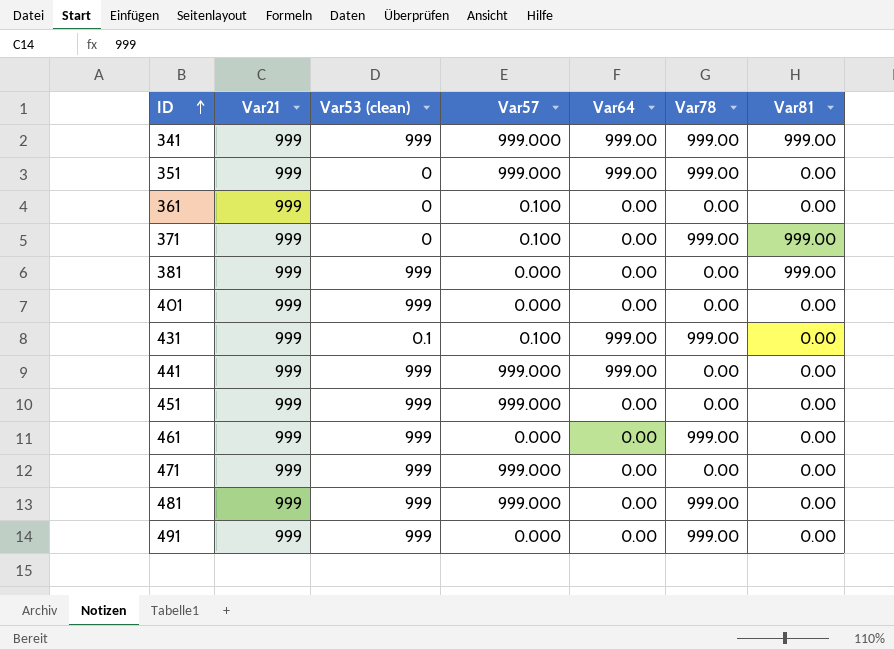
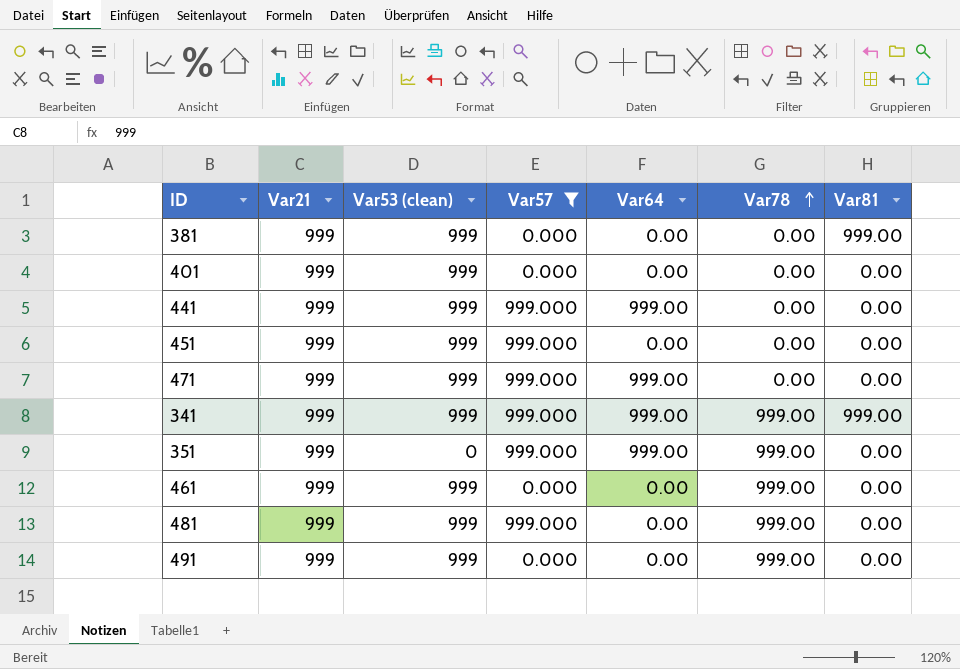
filter: none -> Var57 != 0.100
row order: ID ascending -> Var78 ascending
471 | Var64: 0.00 -> 999.00

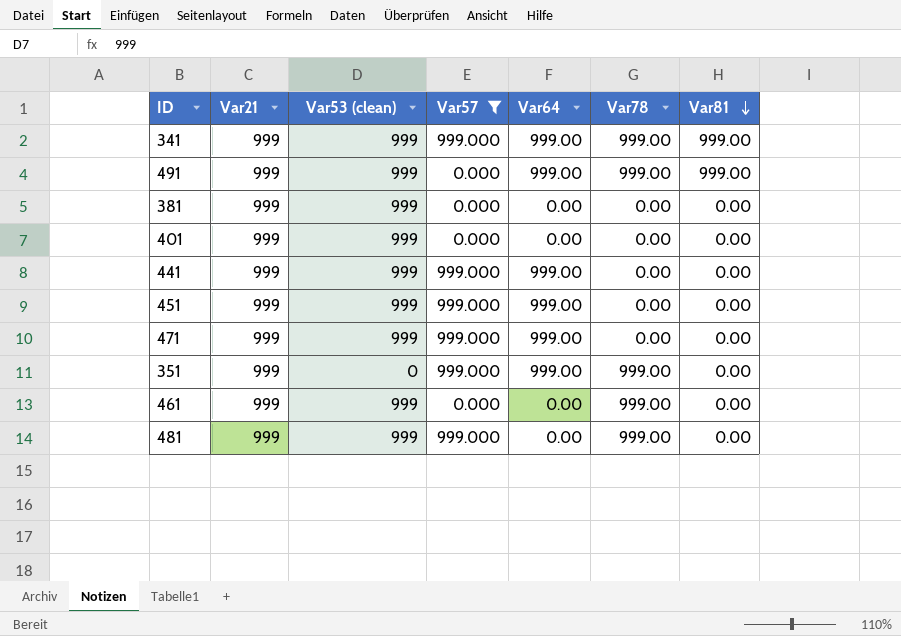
row order: Var78 ascending -> Var81 descending
491 | Var64: 0.00 -> 999.00
491 | Var81: 0.00 -> 999.00
381 | Var81: 999.00 -> 0.00
451 | Var64: 0.00 -> 999.00

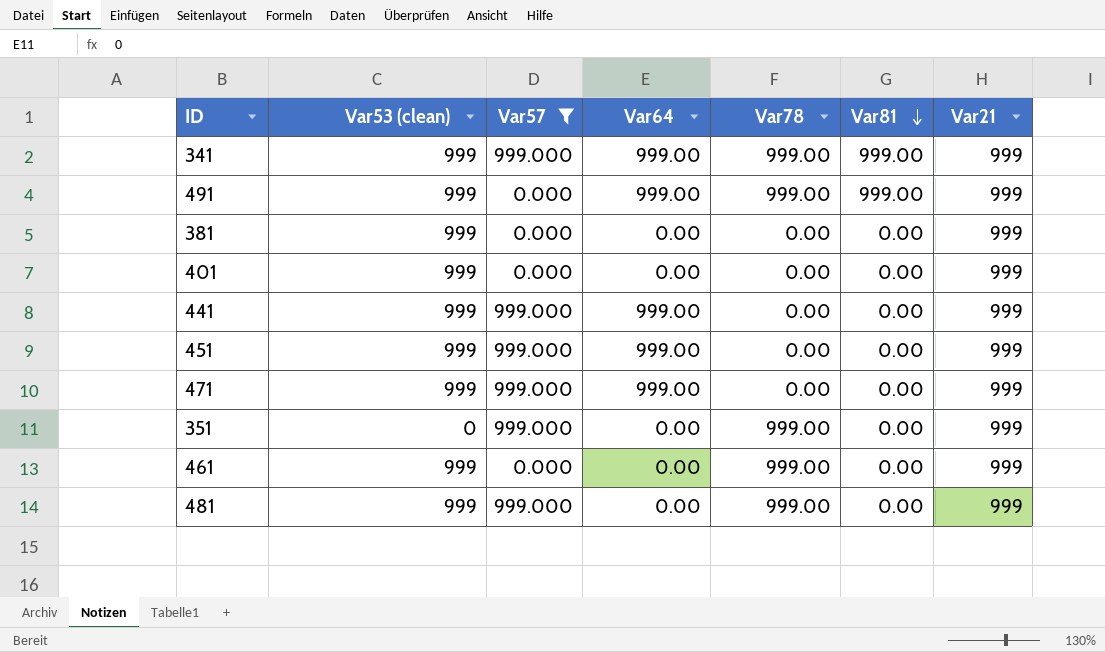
column Var21 | position: 2 -> 7
351 | Var64: 999.00 -> 0.00

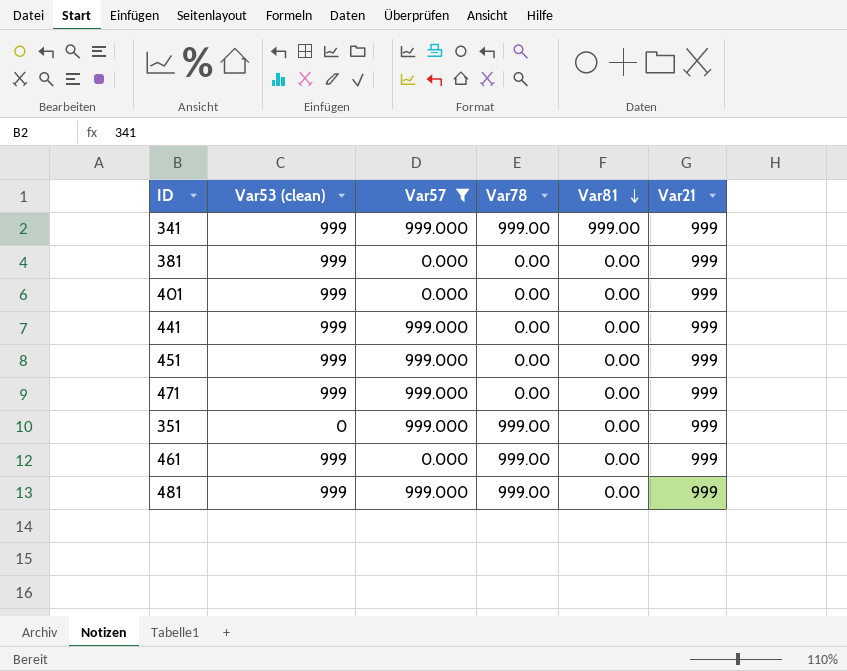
column Var64 | position: 4 -> none
row 491: 999 | 0.000 | 999.00 | 999.00 | 999.00 | 999 -> none

